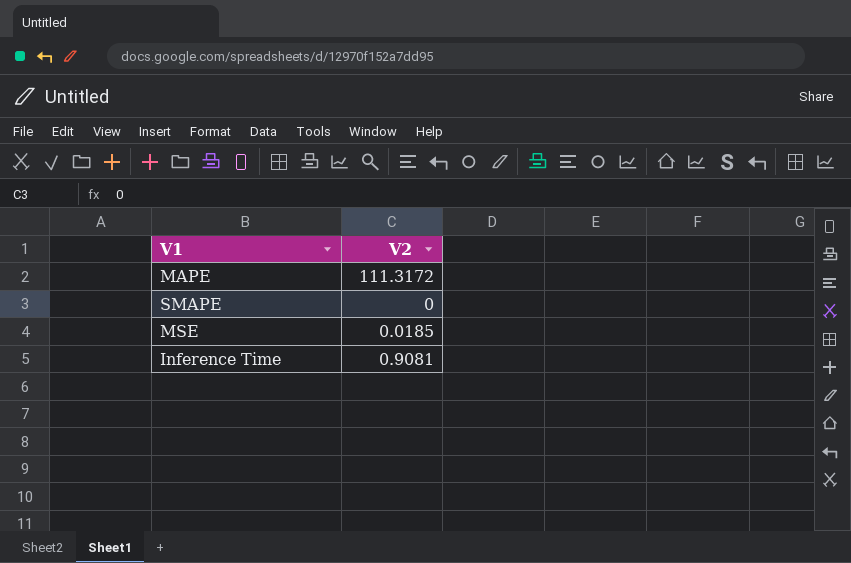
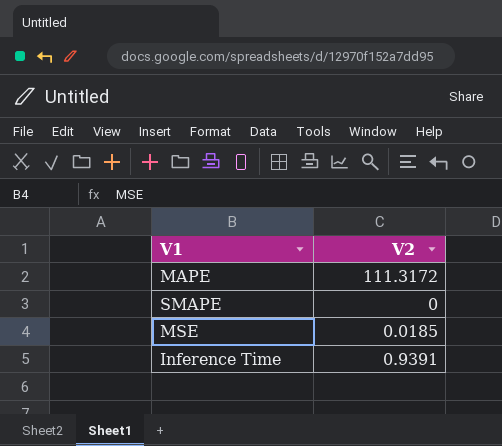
Inference Time | V2: 0.9081 -> 0.9391

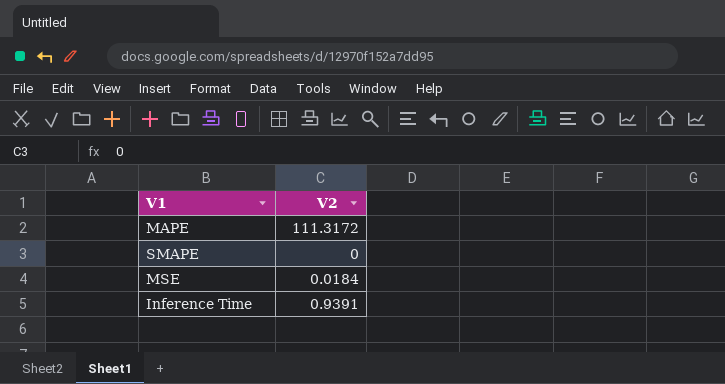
MSE | V2: 0.0185 -> 0.0184

